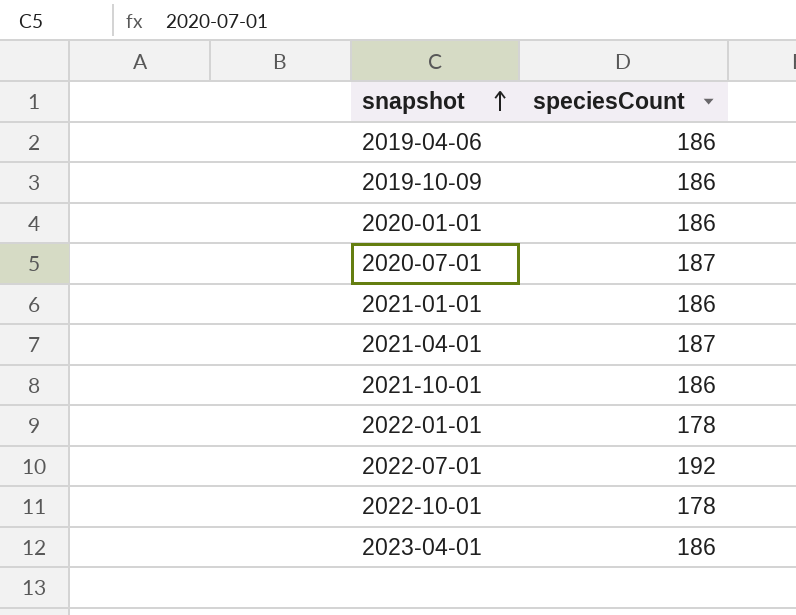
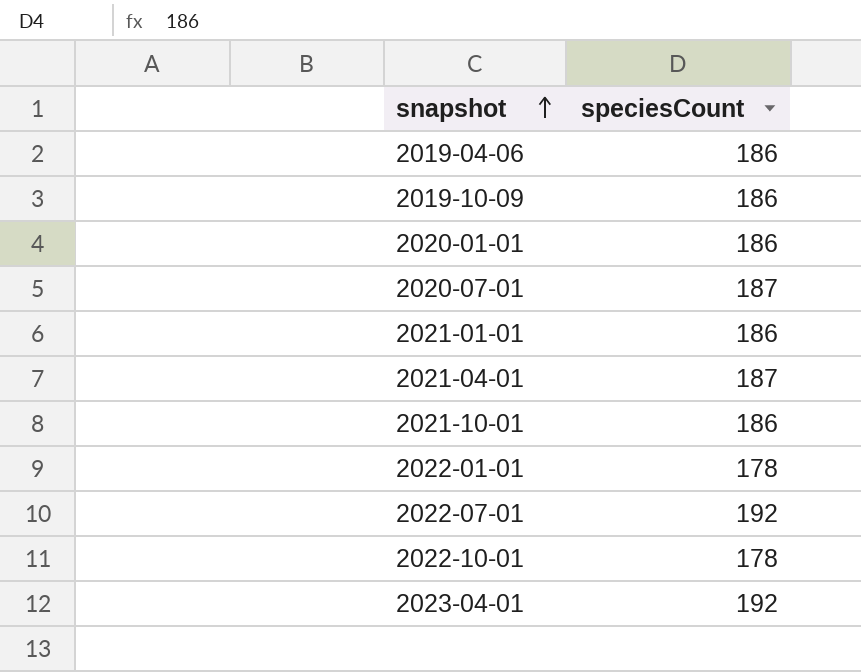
2023-04-01 | speciesCount: 186 -> 192

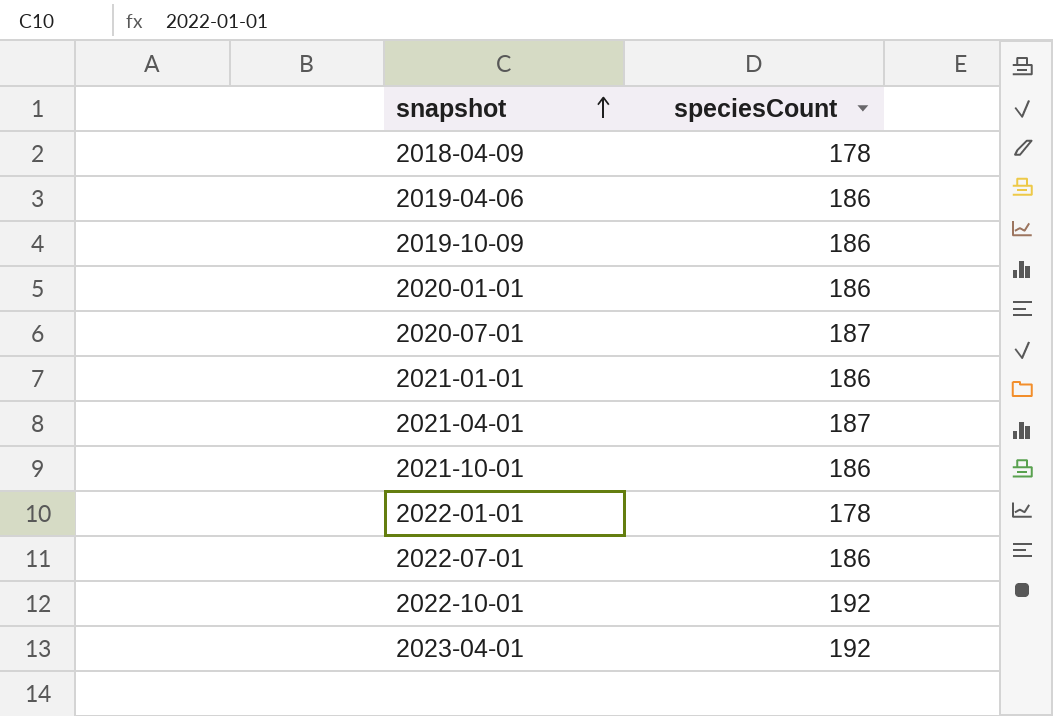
row 2018-04-09: none -> 178
2022-07-01 | speciesCount: 192 -> 186
2022-10-01 | speciesCount: 178 -> 192

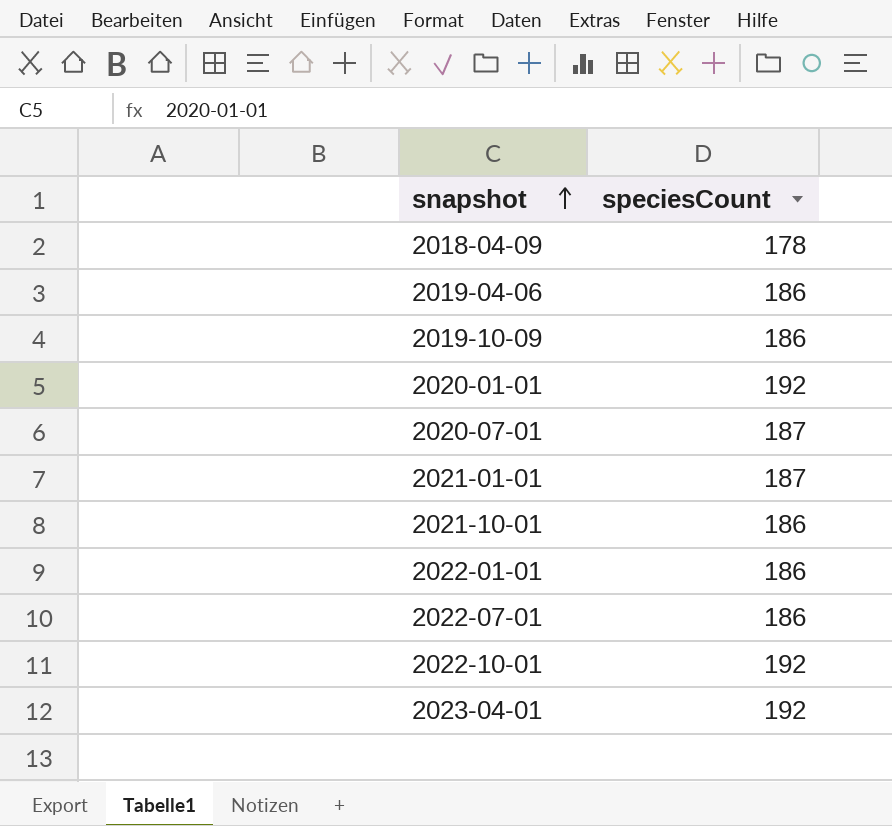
row 2021-04-01: 187 -> none
2020-01-01 | speciesCount: 186 -> 192
2021-01-01 | speciesCount: 186 -> 187
2022-01-01 | speciesCount: 178 -> 186

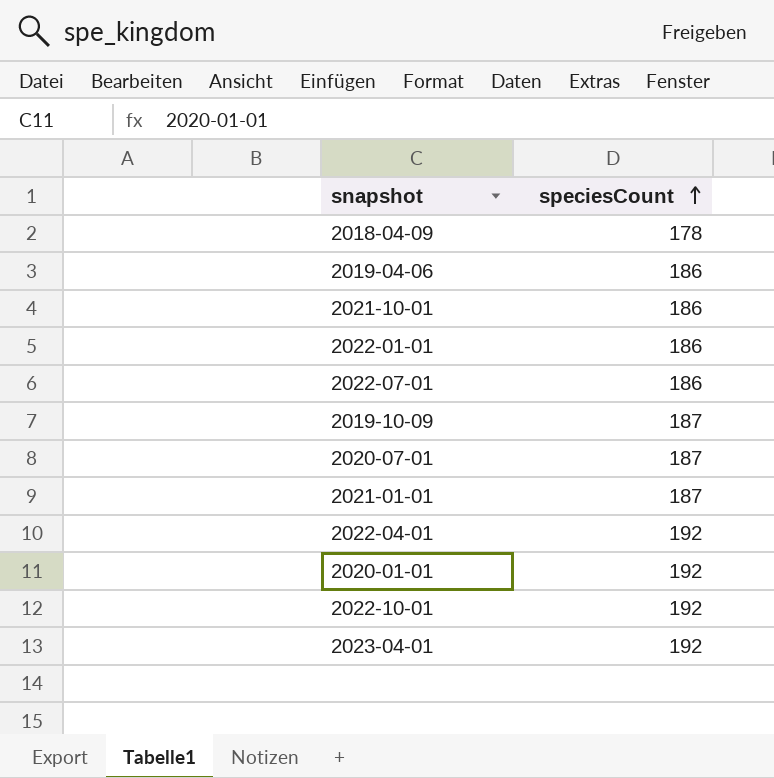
row order: snapshot ascending -> speciesCount ascending
2019-10-09 | speciesCount: 186 -> 187
row 2022-04-01: none -> 192

